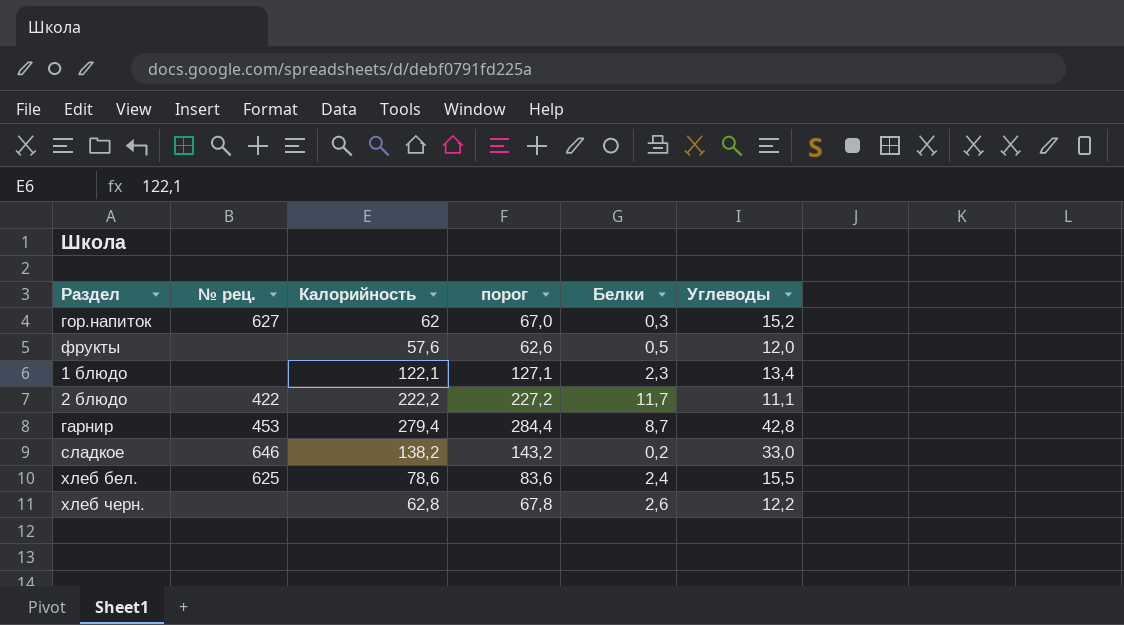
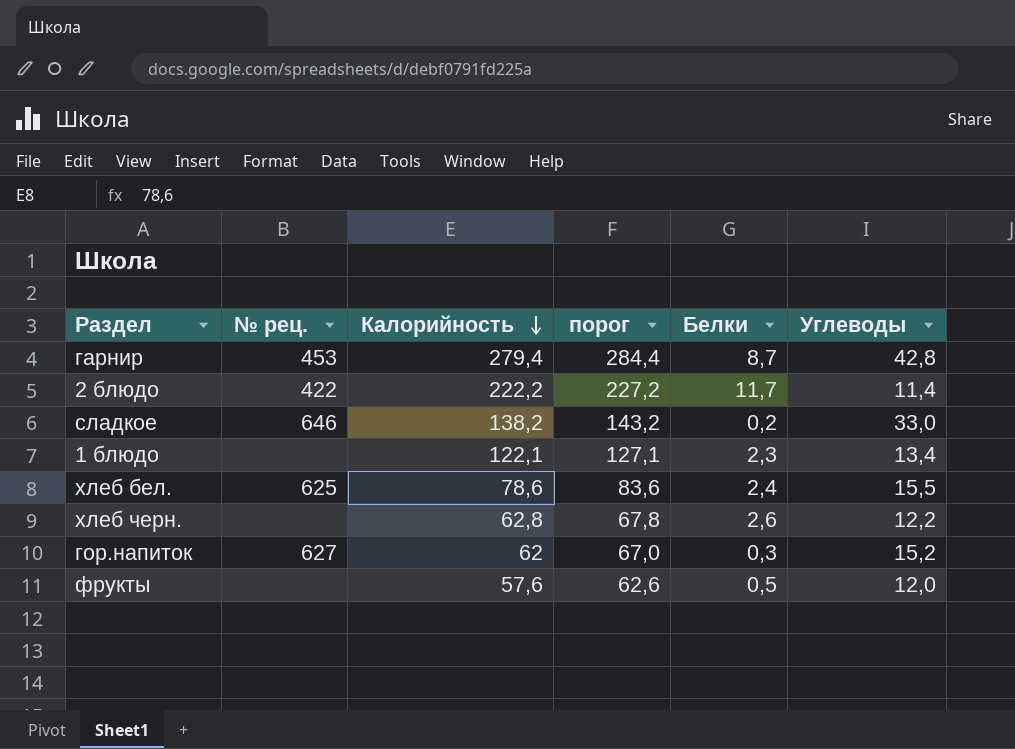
row order: none -> Калорийность descending
2 блюдо | Углеводы: 11,1 -> 11,4

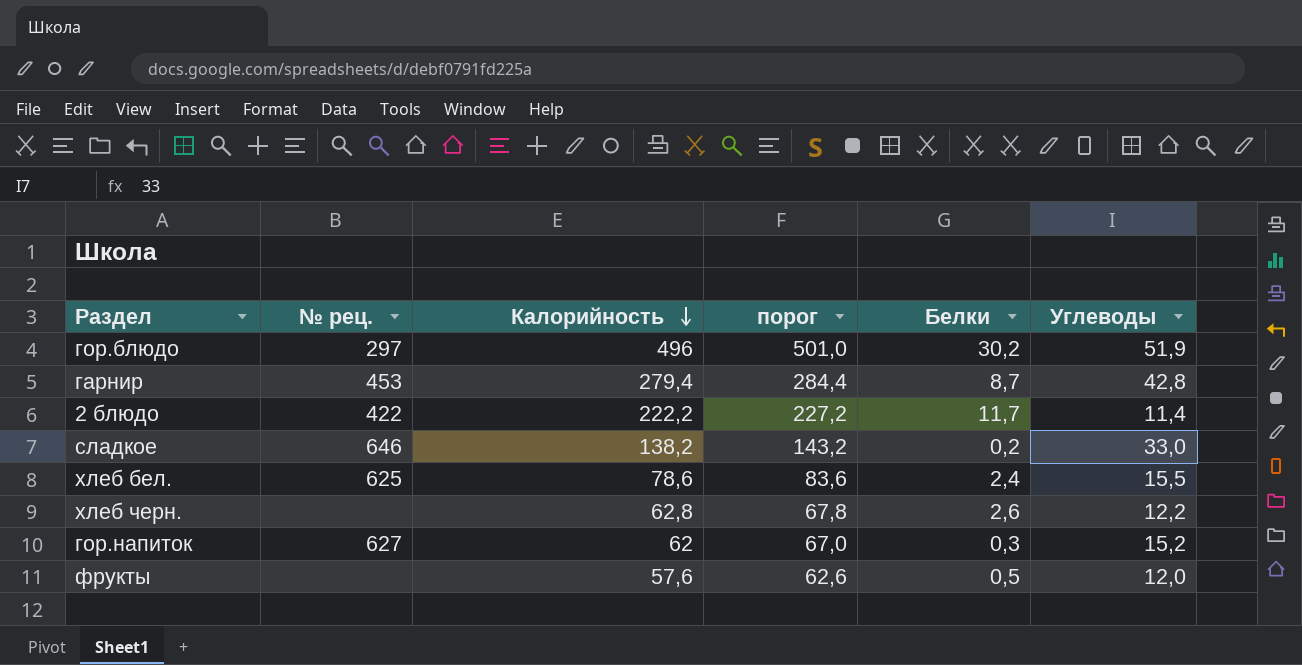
row 1 блюдо: none | 122,1 | 127,1 | 2,3 | 13,4 -> none
row гор.блюдо: none -> 297 | 496 | 501,0 | 30,2 | 51,9

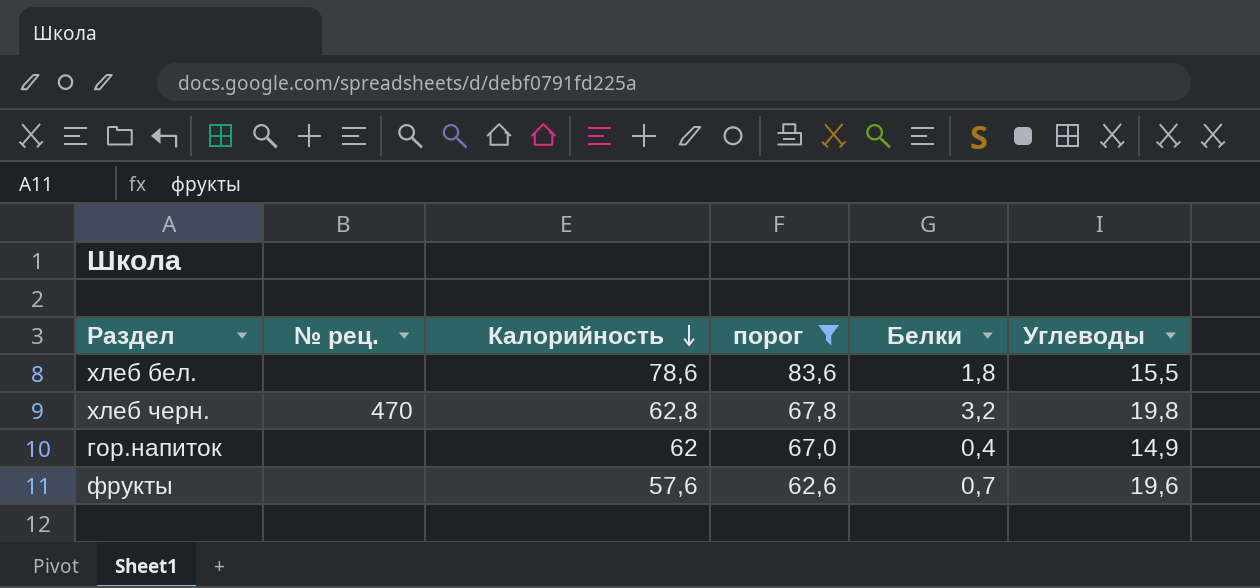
filter: none -> порог <= 83,6
хлеб бел. | № рец.: 625 -> none
хлеб бел. | Белки: 2,4 -> 1,8
хлеб черн. | № рец.: none -> 470
хлеб черн. | Белки: 2,6 -> 3,2
хлеб черн. | Углеводы: 12,2 -> 19,8
гор.напиток | № рец.: 627 -> none
гор.напиток | Белки: 0,3 -> 0,4
гор.напиток | Углеводы: 15,2 -> 14,9
фрукты | Белки: 0,5 -> 0,7
фрукты | Углеводы: 12,0 -> 19,6

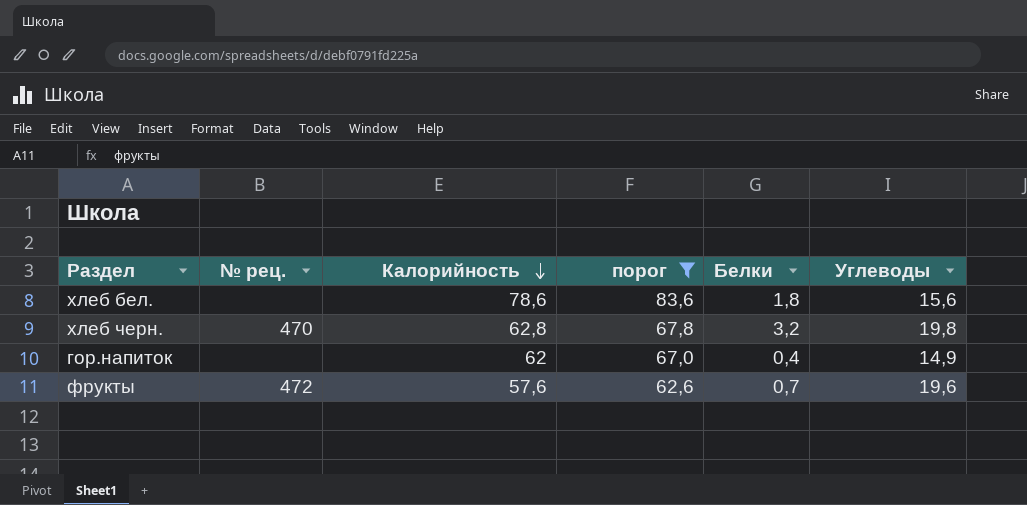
хлеб бел. | Углеводы: 15,5 -> 15,6
фрукты | № рец.: none -> 472

